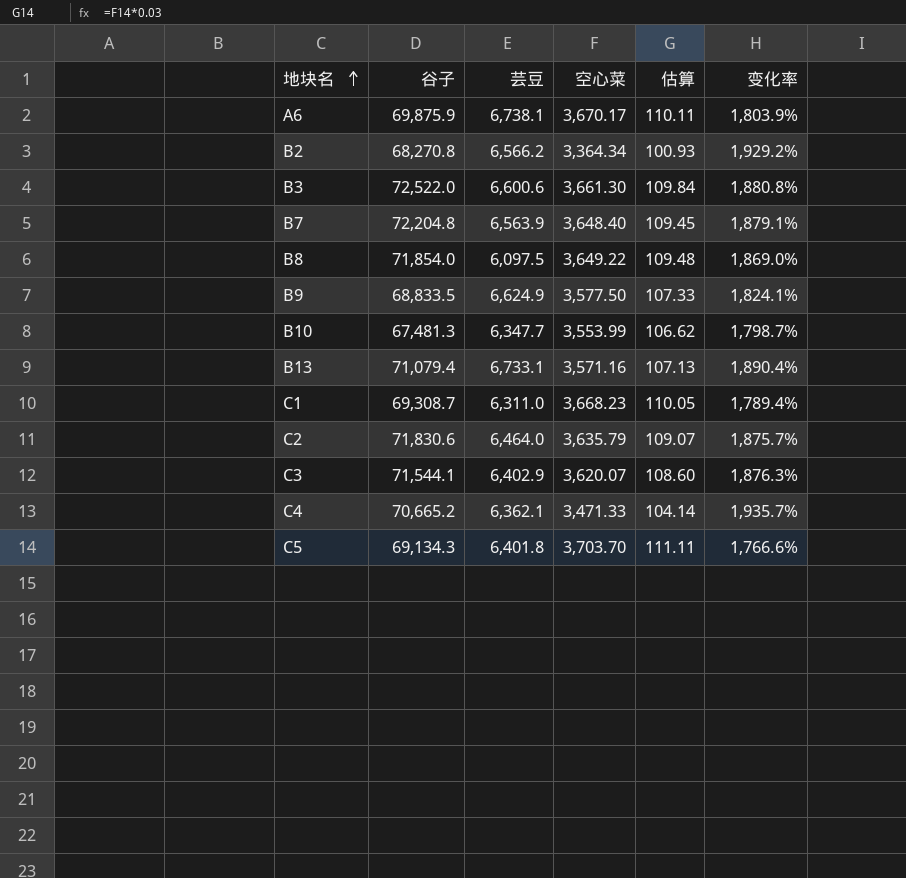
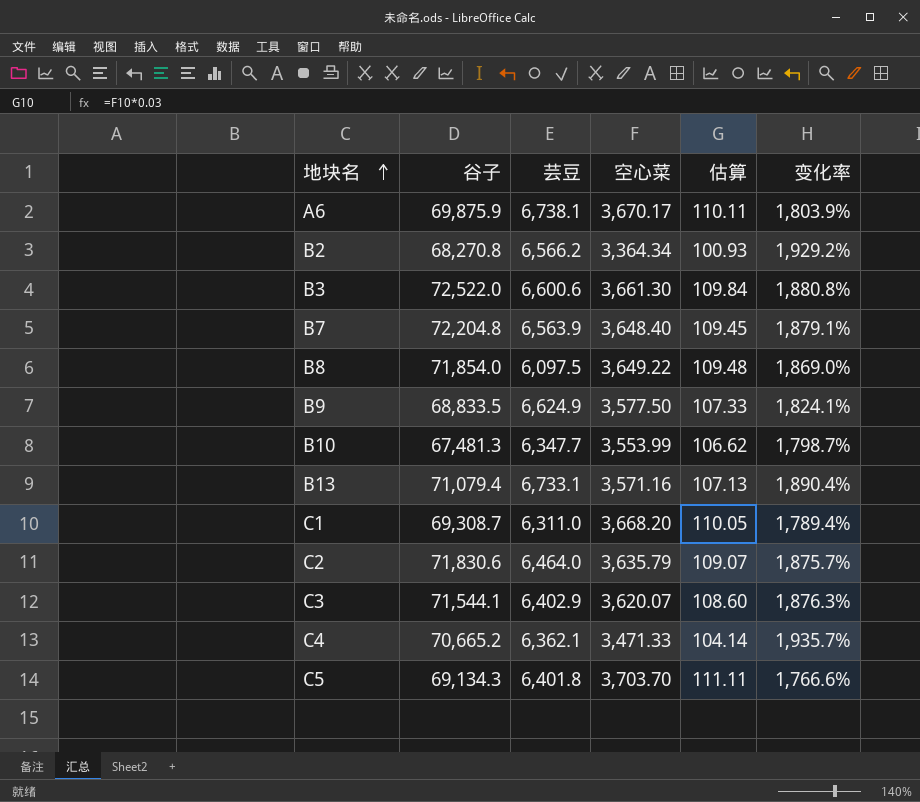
C1 | 空心菜: 3,668.23 -> 3,668.20

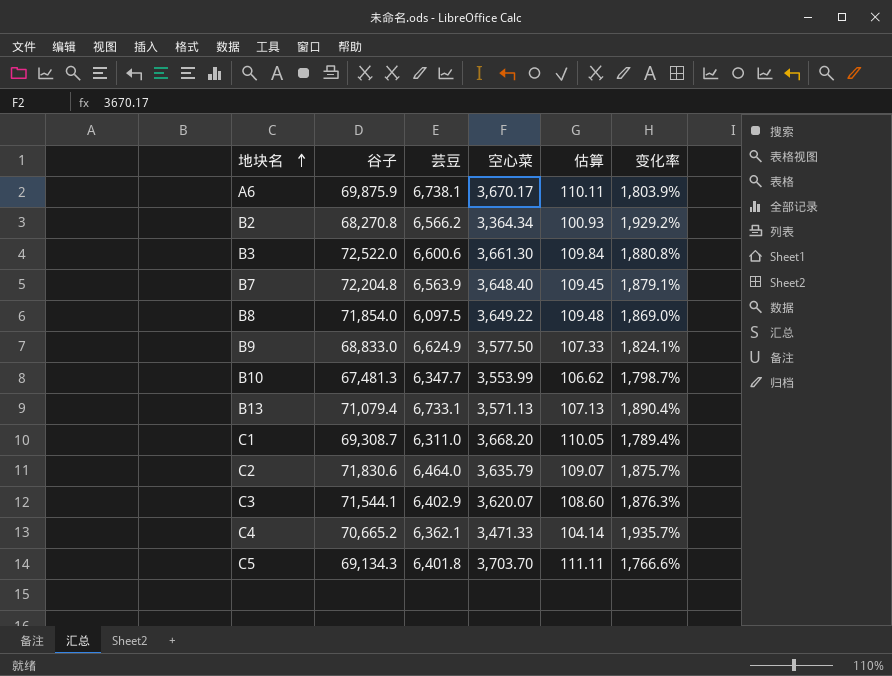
B9 | 谷子: 68,833.5 -> 68,833.0
B13 | 空心菜: 3,571.16 -> 3,571.13

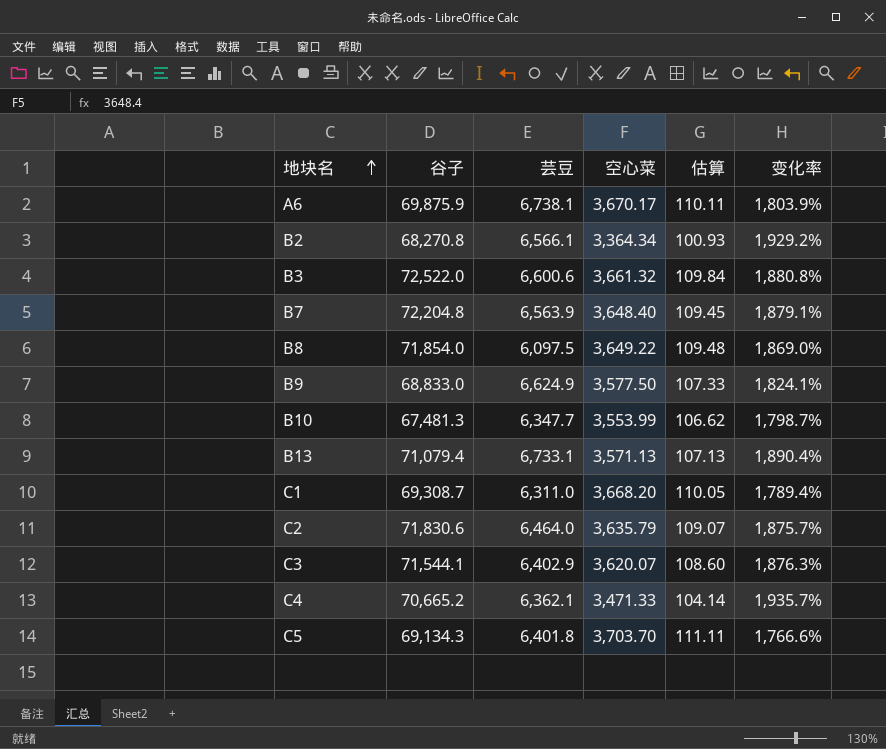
B2 | 芸豆: 6,566.2 -> 6,566.1
B3 | 空心菜: 3,661.30 -> 3,661.32

